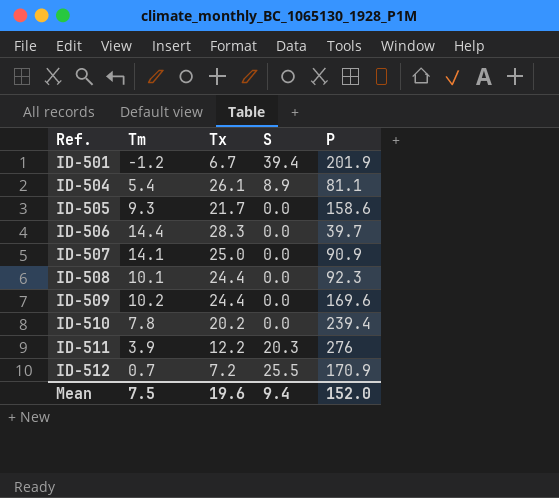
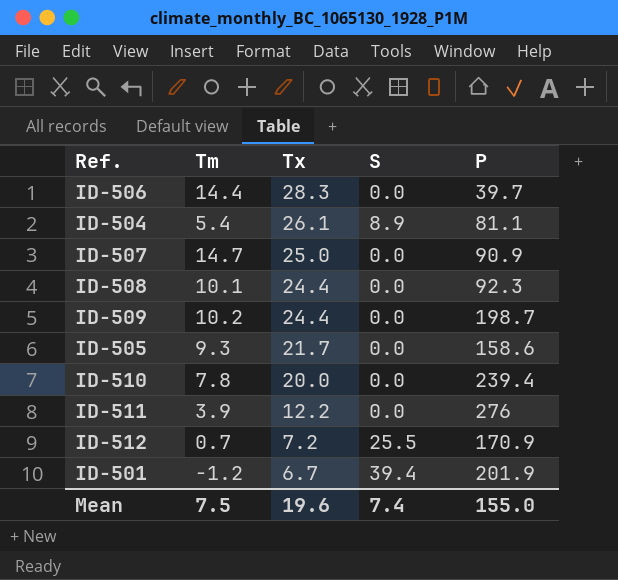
row order: Ref. ascending -> Tx descending
ID-507 | Tm: 14.1 -> 14.7
ID-509 | P: 169.6 -> 198.7
ID-510 | Tx: 20.2 -> 20.0
ID-511 | S: 20.3 -> 0.0
Mean | S: 9.4 -> 7.4
Mean | P: 152.0 -> 155.0

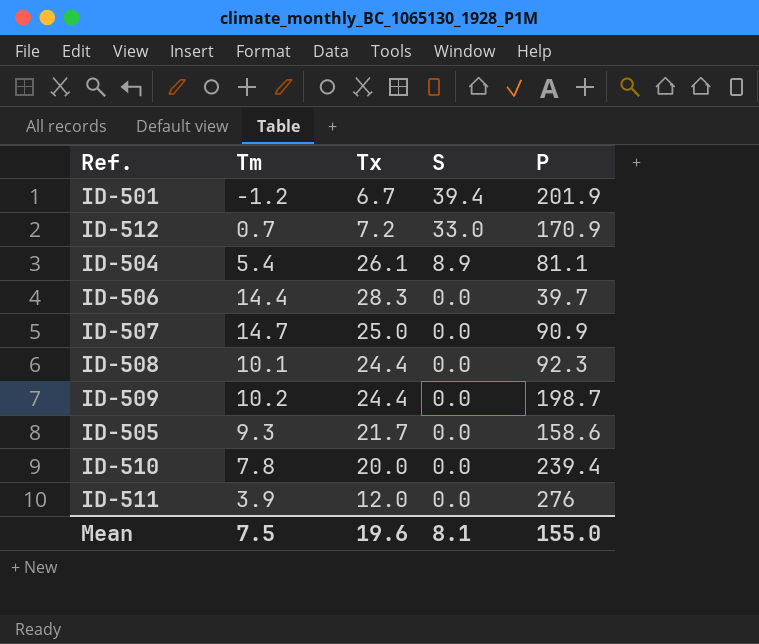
row order: Tx descending -> S descending
ID-512 | S: 25.5 -> 33.0
ID-511 | Tx: 12.2 -> 12.0
Mean | S: 7.4 -> 8.1

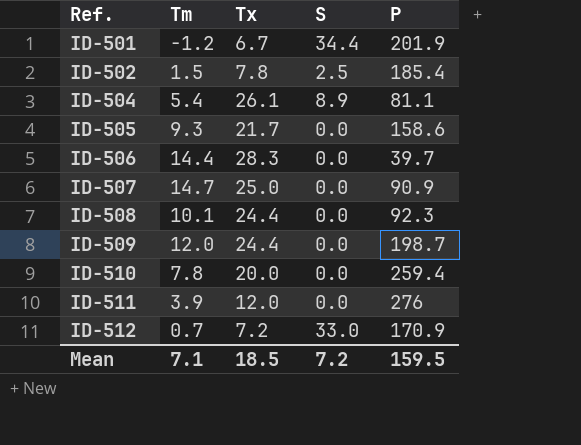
row order: S descending -> Ref. ascending
ID-501 | S: 39.4 -> 34.4
row ID-502: none -> 1.5 | 7.8 | 2.5 | 185.4
ID-509 | Tm: 10.2 -> 12.0
ID-510 | P: 239.4 -> 259.4
Mean | Tm: 7.5 -> 7.1
Mean | Tx: 19.6 -> 18.5
Mean | S: 8.1 -> 7.2
Mean | P: 155.0 -> 159.5

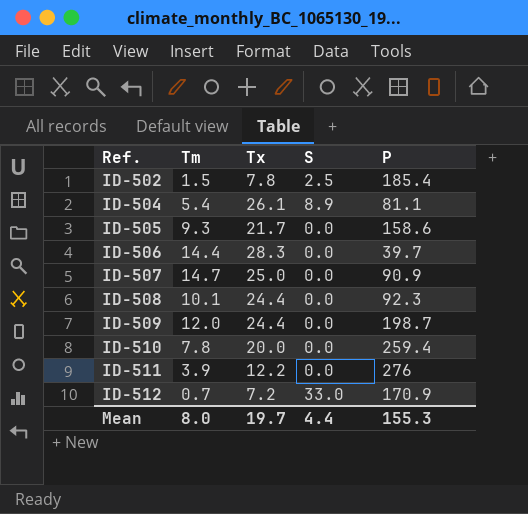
row ID-501: -1.2 | 6.7 | 34.4 | 201.9 -> none
ID-511 | Tx: 12.0 -> 12.2
Mean | Tm: 7.1 -> 8.0
Mean | Tx: 18.5 -> 19.7
Mean | S: 7.2 -> 4.4
Mean | P: 159.5 -> 155.3

